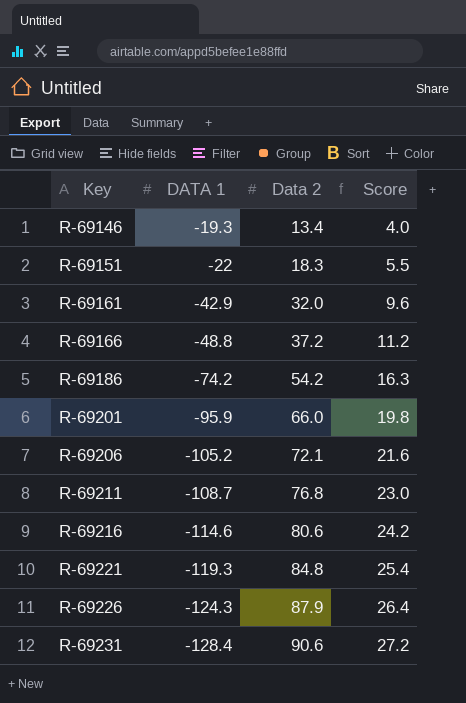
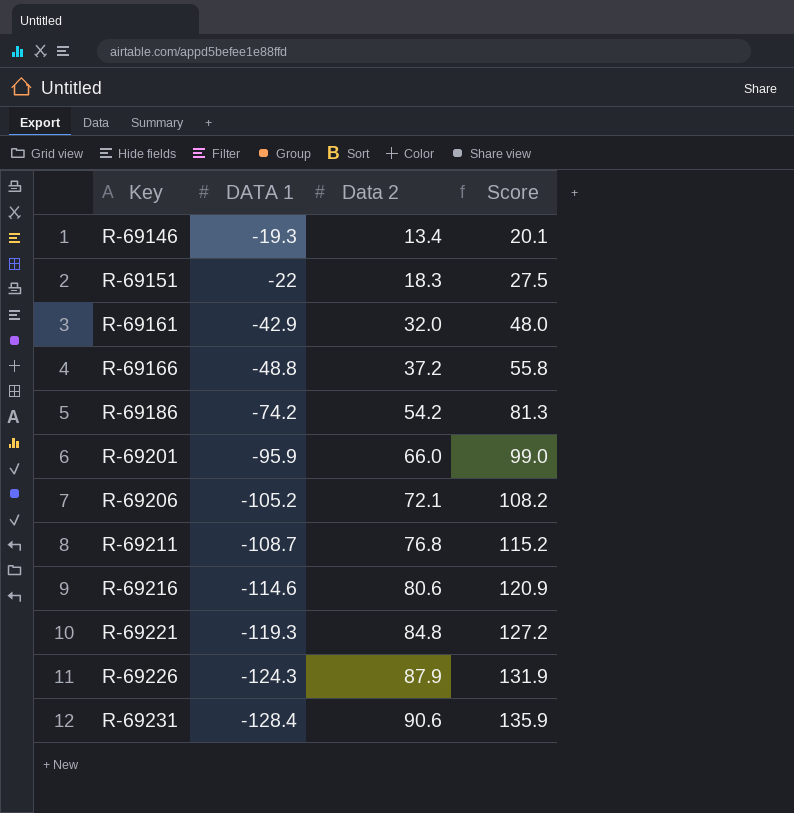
column Score | formula: [Data 2] * 0.3 -> [Data 2] * 1.5

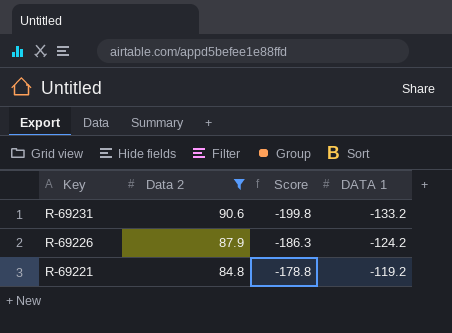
filter: none -> Data 2 >= 84.8
row order: Key ascending -> Key descending
column Score | formula: [Data 2] * 1.5 -> [DATA 1] * 1.5
column DATA 1 | position: 2 -> 4
R-69231 | DATA 1: -128.4 -> -133.2
R-69226 | DATA 1: -124.3 -> -124.2
R-69221 | DATA 1: -119.3 -> -119.2

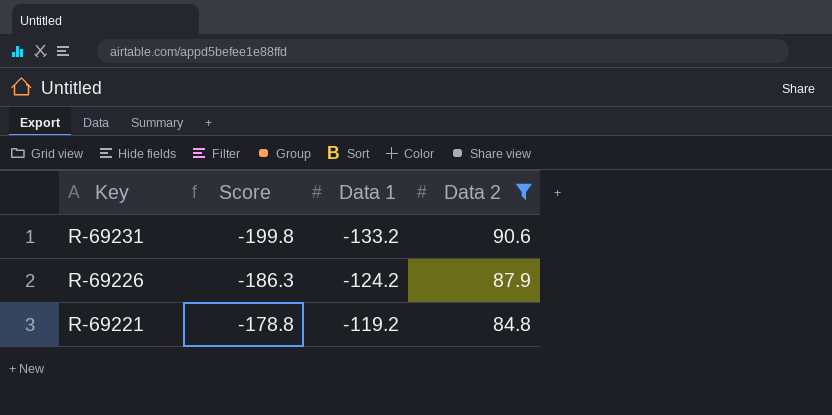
column name: DATA 1 -> Data 1
column Data 2 | position: 2 -> 4

